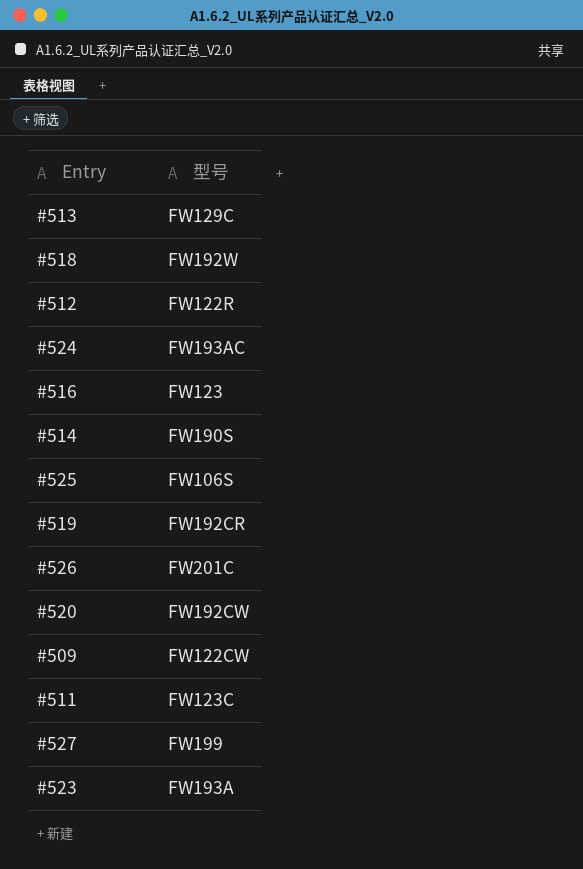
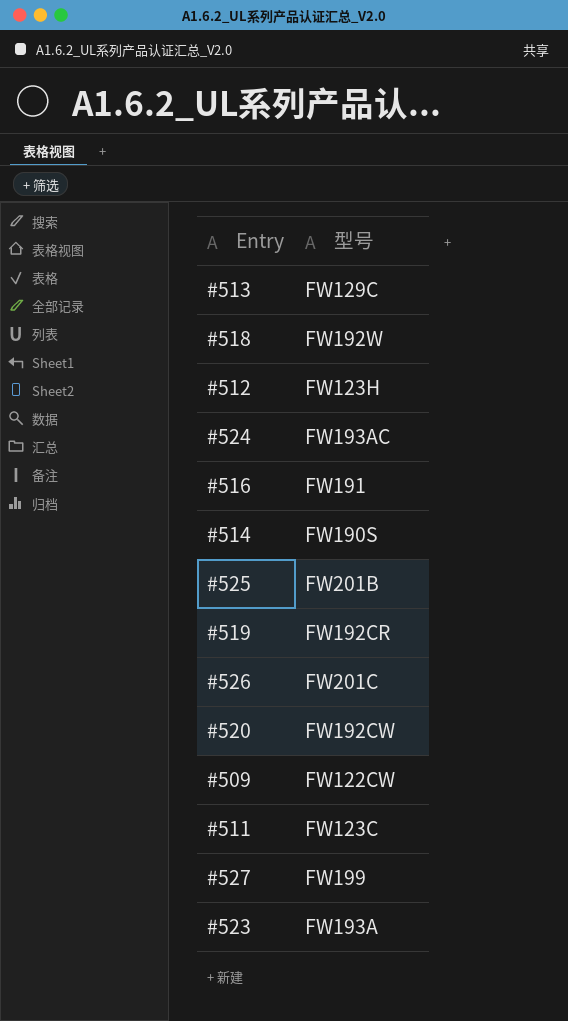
#512 | 型号: FW122R -> FW123H
#516 | 型号: FW123 -> FW191
#525 | 型号: FW106S -> FW201B

